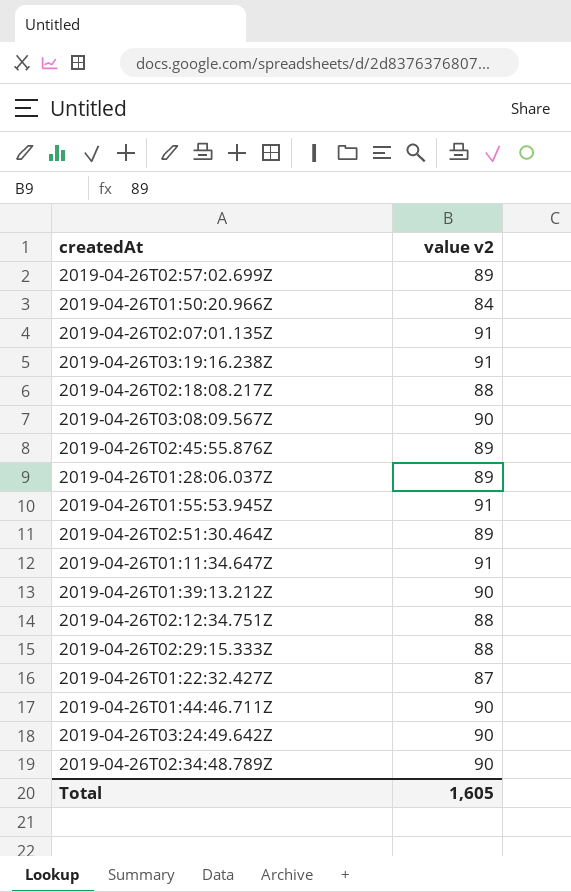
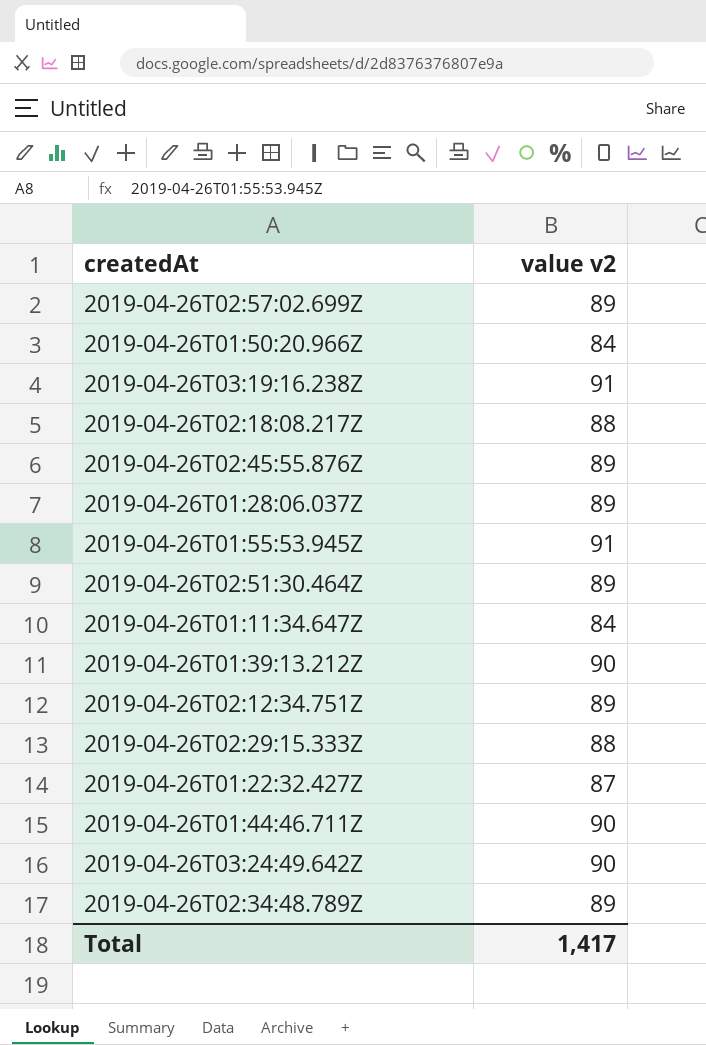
row 2019-04-26T02:07:01.135Z: 91 -> none
row 2019-04-26T03:08:09.567Z: 90 -> none
2019-04-26T01:11:34.647Z | value v2: 91 -> 84
2019-04-26T02:12:34.751Z | value v2: 88 -> 89
2019-04-26T02:34:48.789Z | value v2: 90 -> 89
Total | value v2: 1,605 -> 1,417

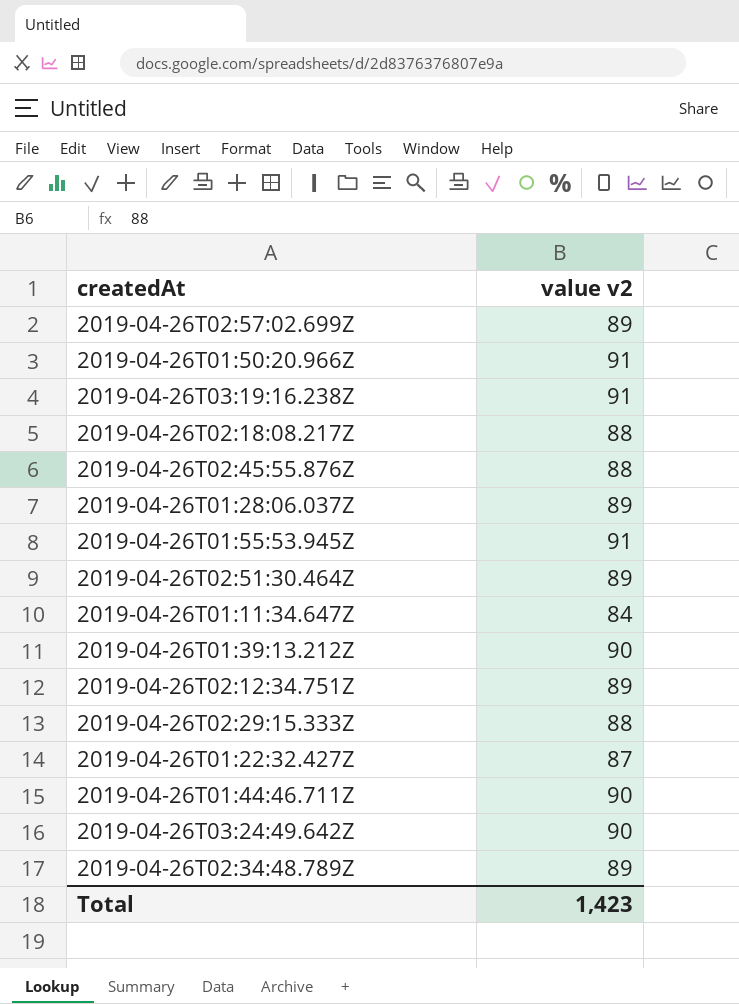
2019-04-26T01:50:20.966Z | value v2: 84 -> 91
2019-04-26T02:45:55.876Z | value v2: 89 -> 88
Total | value v2: 1,417 -> 1,423

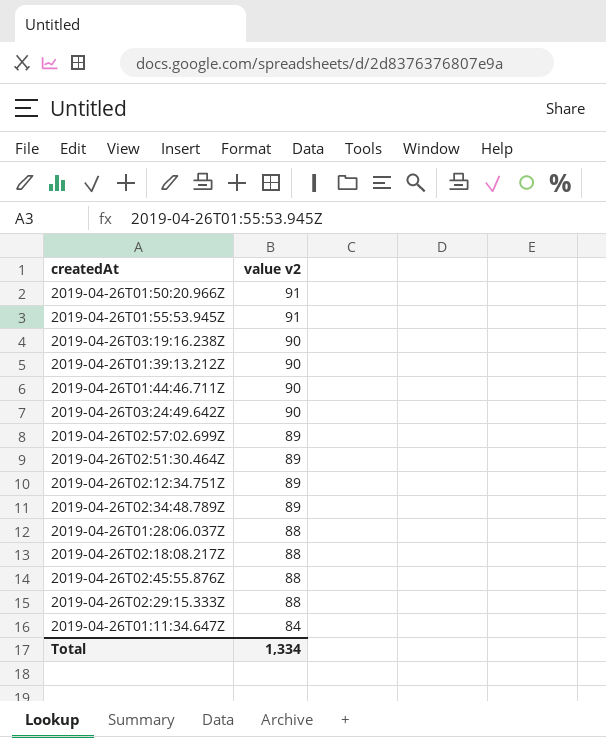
row order: none -> value v2 descending
row 2019-04-26T01:22:32.427Z: 87 -> none
2019-04-26T03:19:16.238Z | value v2: 91 -> 90
2019-04-26T01:28:06.037Z | value v2: 89 -> 88
Total | value v2: 1,423 -> 1,334

